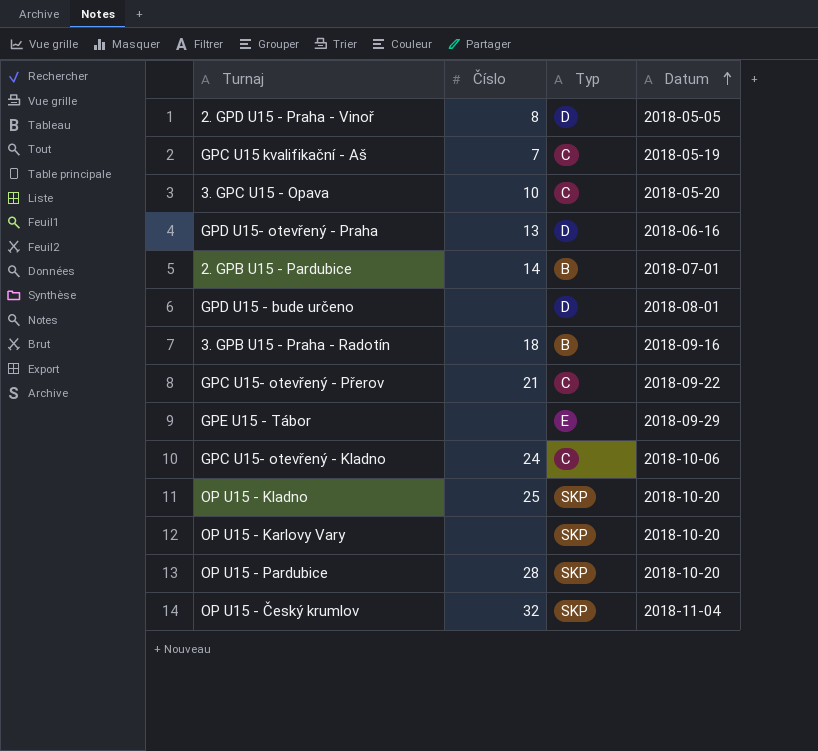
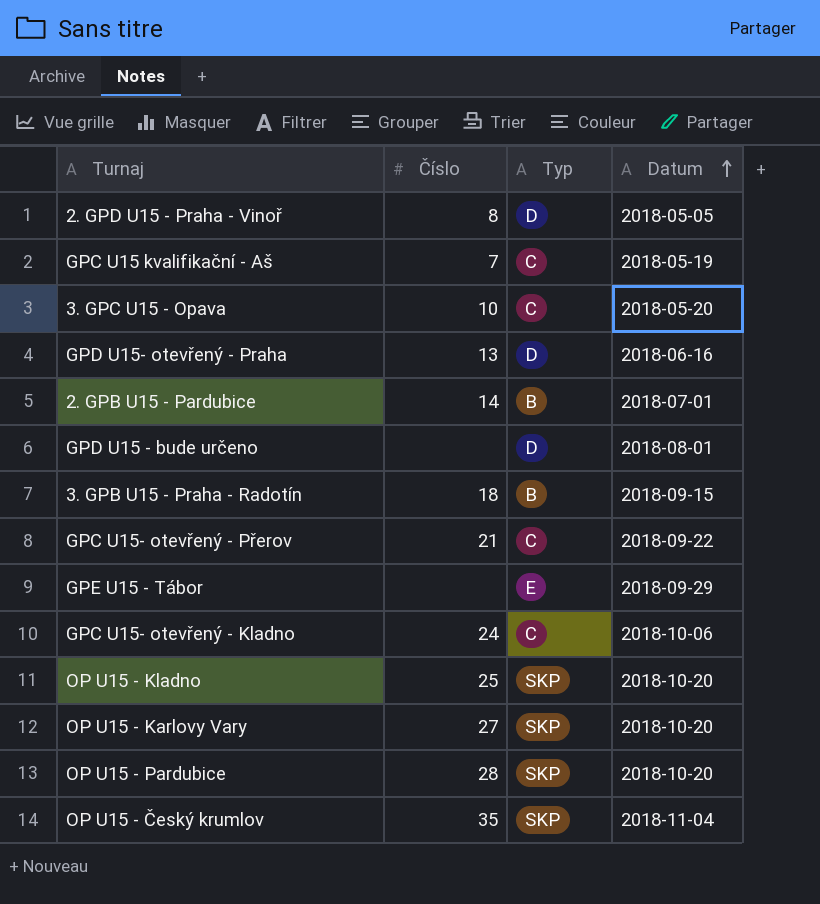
3. GPB U15 - Praha - Radotín | Datum: 2018-09-16 -> 2018-09-15
OP U15 - Karlovy Vary | Číslo: none -> 27
OP U15 - Český krumlov | Číslo: 32 -> 35

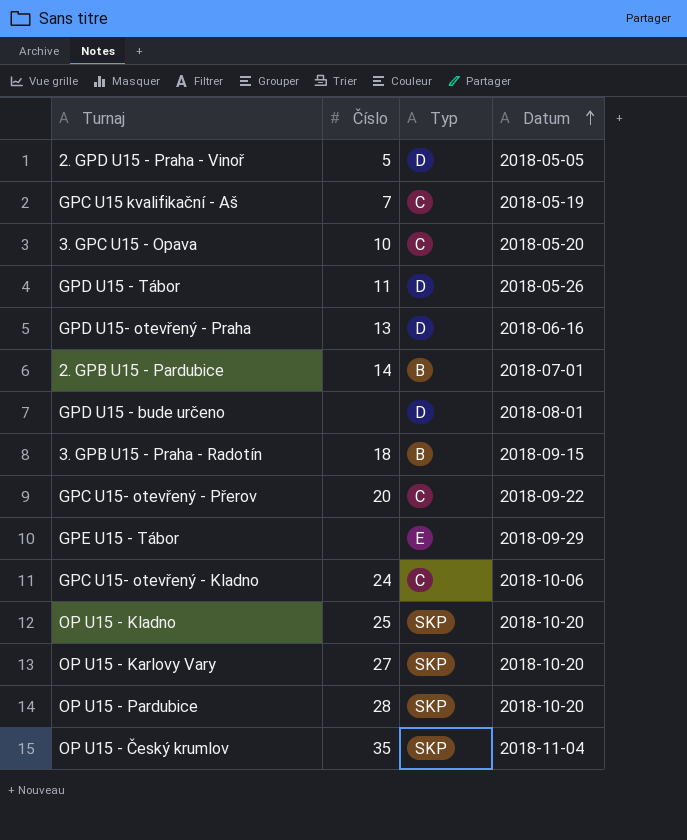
2. GPD U15 - Praha - Vinoř | Číslo: 8 -> 5
row GPD U15 - Tábor: none -> 11 | D | 2018-05-26
GPC U15- otevřený - Přerov | Číslo: 21 -> 20

